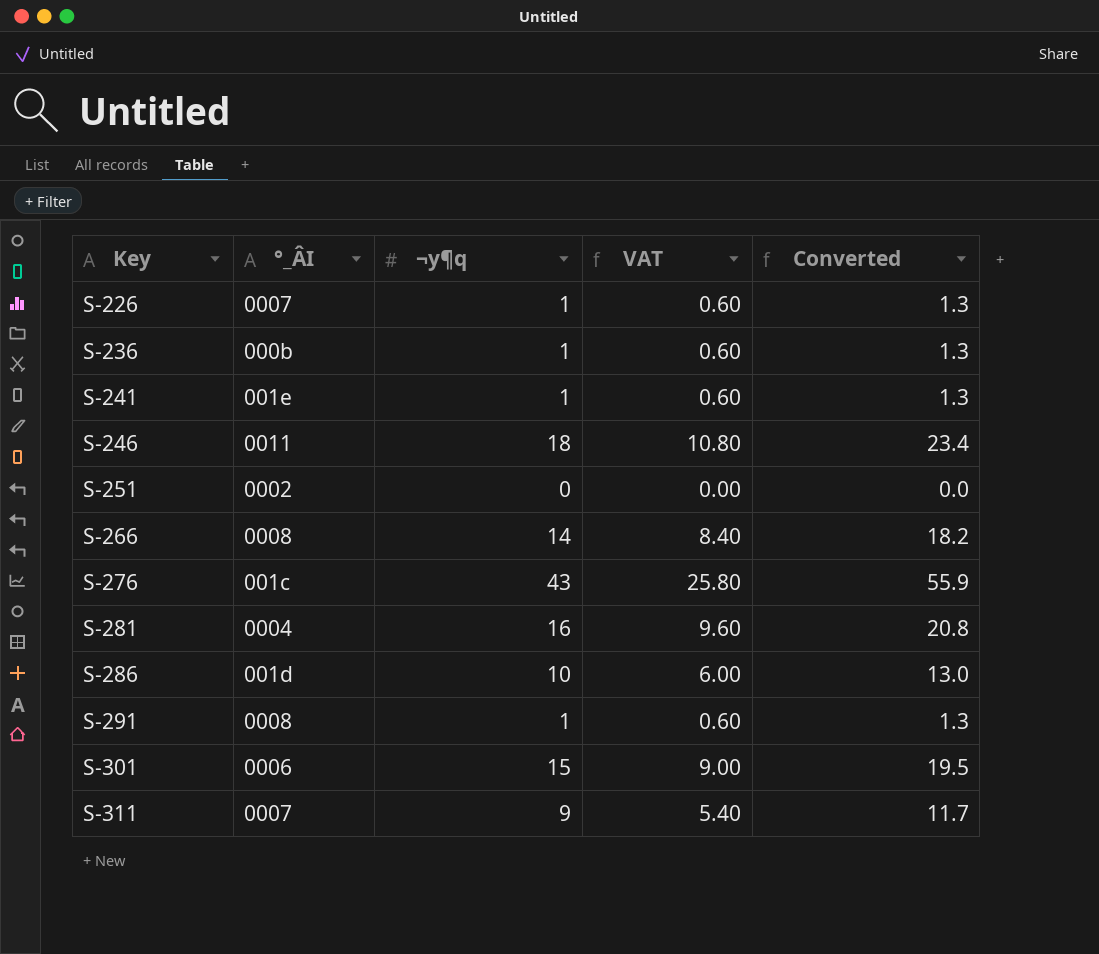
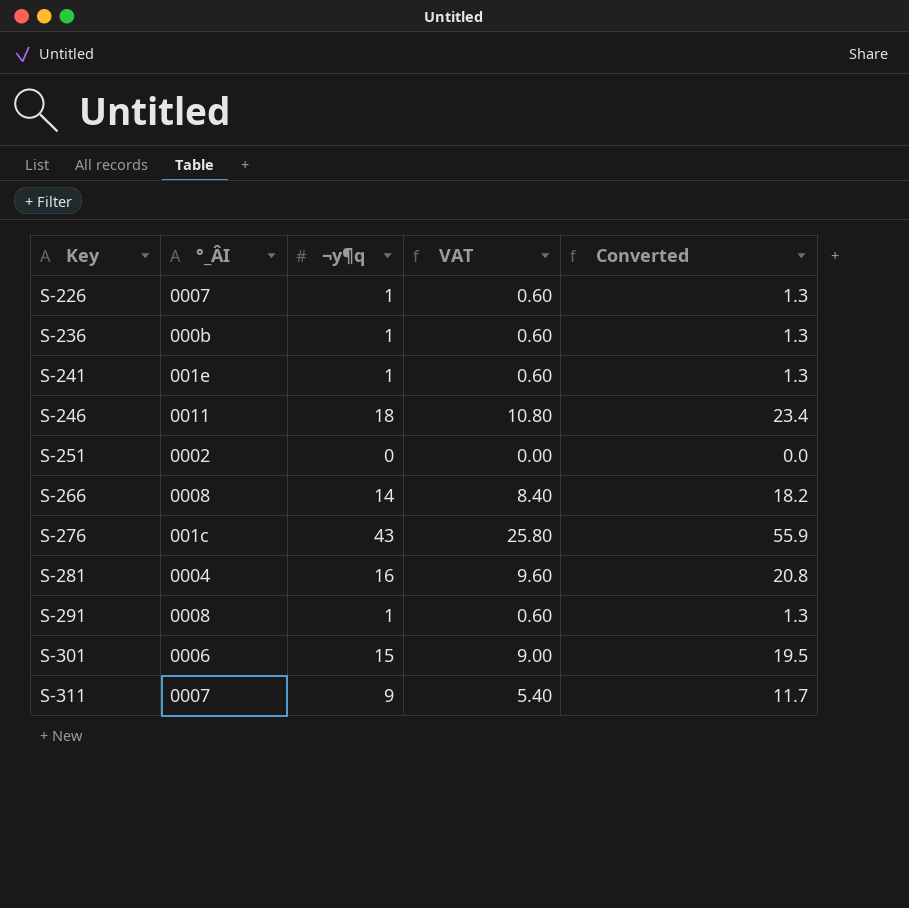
row S-286: 001d | 10 | 6.00 | 13.0 -> none

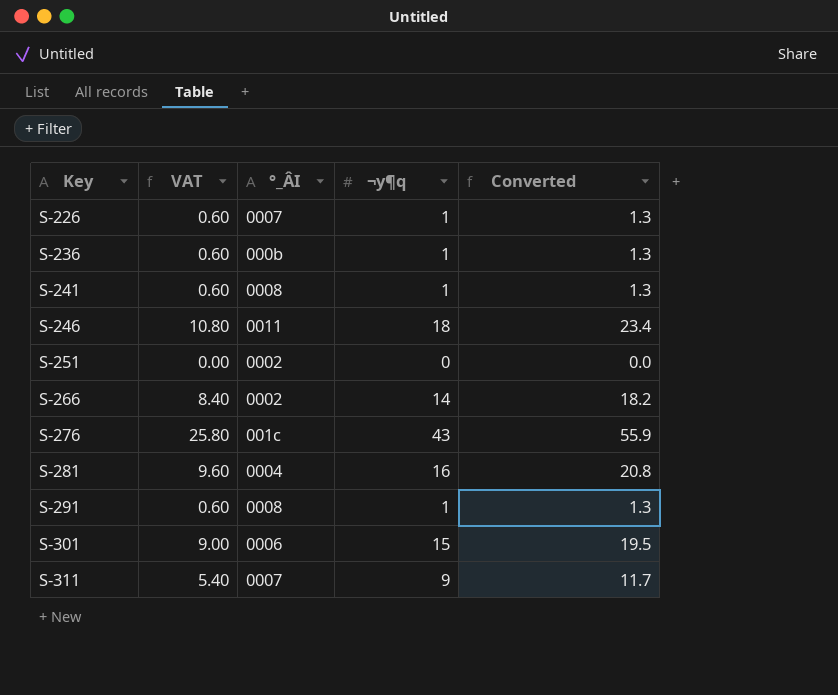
column VAT | position: 4 -> 2
S-241 | °_ÂI: 001e -> 0008
S-266 | °_ÂI: 0008 -> 0002

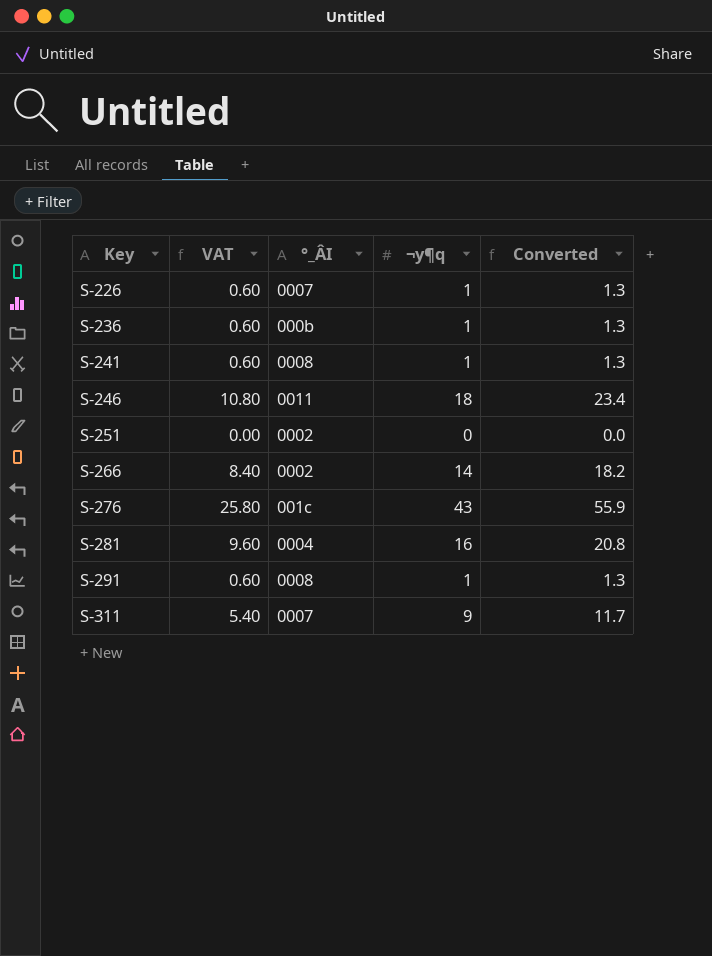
row S-301: 9.00 | 0006 | 15 | 19.5 -> none

